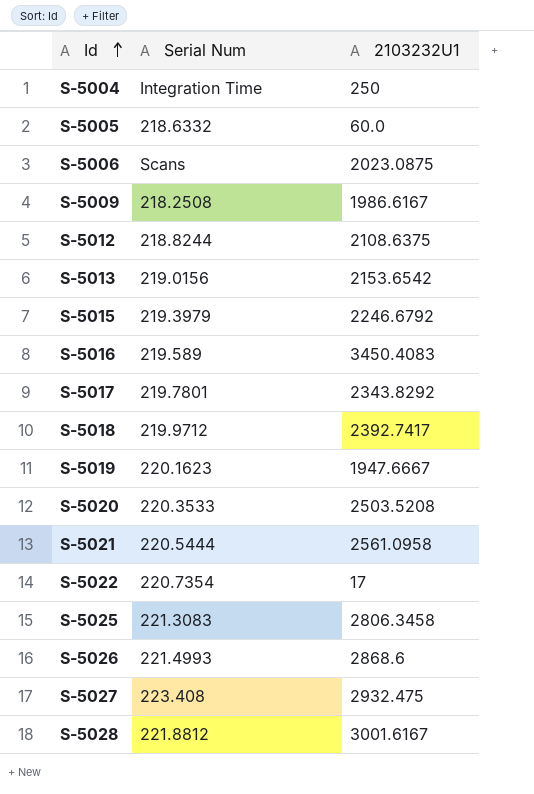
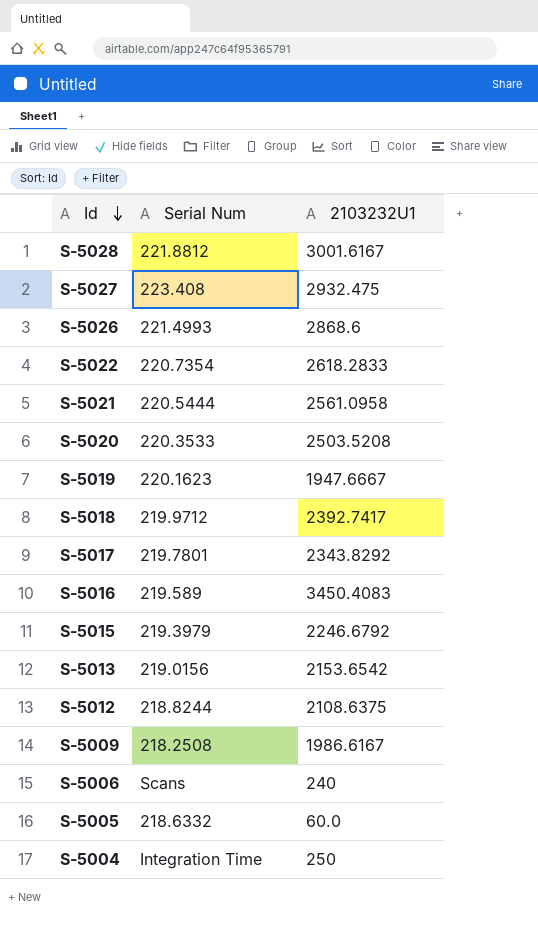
row order: Id ascending -> Id descending
row S-5025: 221.3083 | 2806.3458 -> none
S-5022 | 2103232U1: 17 -> 2618.2833
S-5006 | 2103232U1: 2023.0875 -> 240

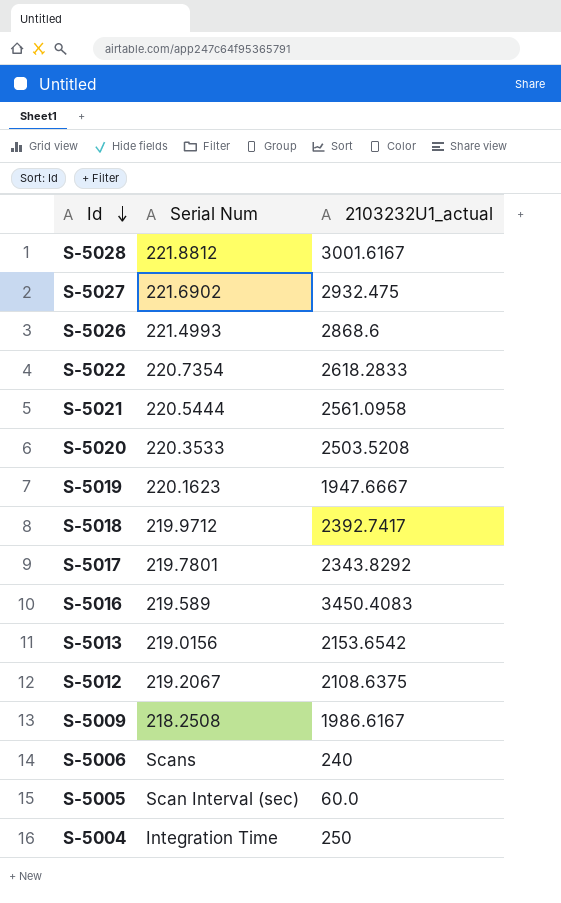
column name: 2103232U1 -> 2103232U1_actual
row S-5015: 219.3979 | 2246.6792 -> none
S-5027 | Serial Num: 223.408 -> 221.6902
S-5012 | Serial Num: 218.8244 -> 219.2067
S-5005 | Serial Num: 218.6332 -> Scan Interval (sec)

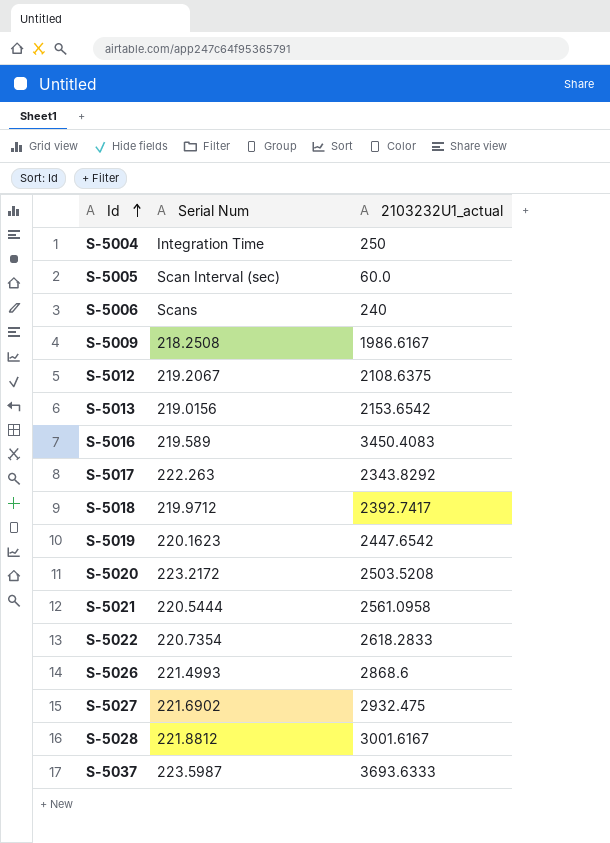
row order: Id descending -> Id ascending
S-5017 | Serial Num: 219.7801 -> 222.263
S-5019 | 2103232U1_actual: 1947.6667 -> 2447.6542
S-5020 | Serial Num: 220.3533 -> 223.2172
row S-5037: none -> 223.5987 | 3693.6333

